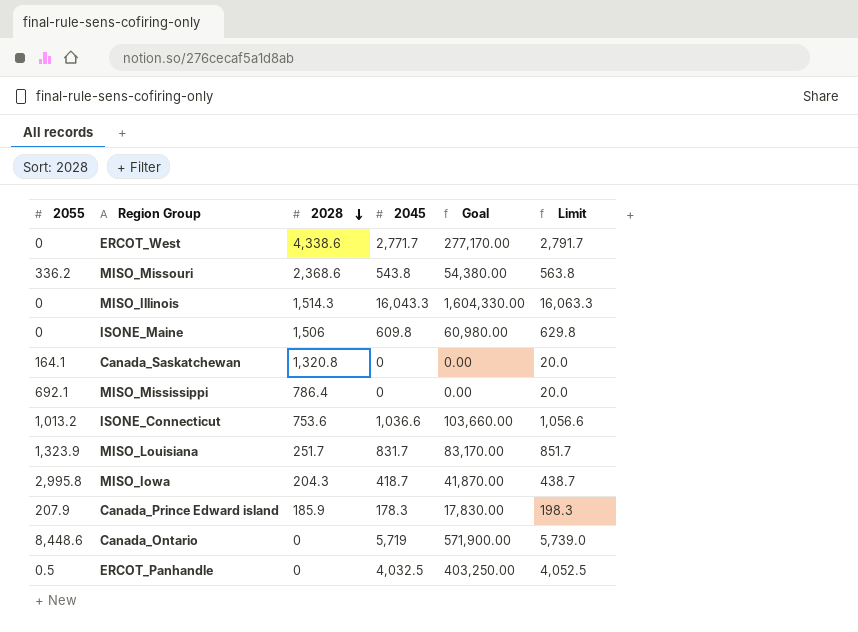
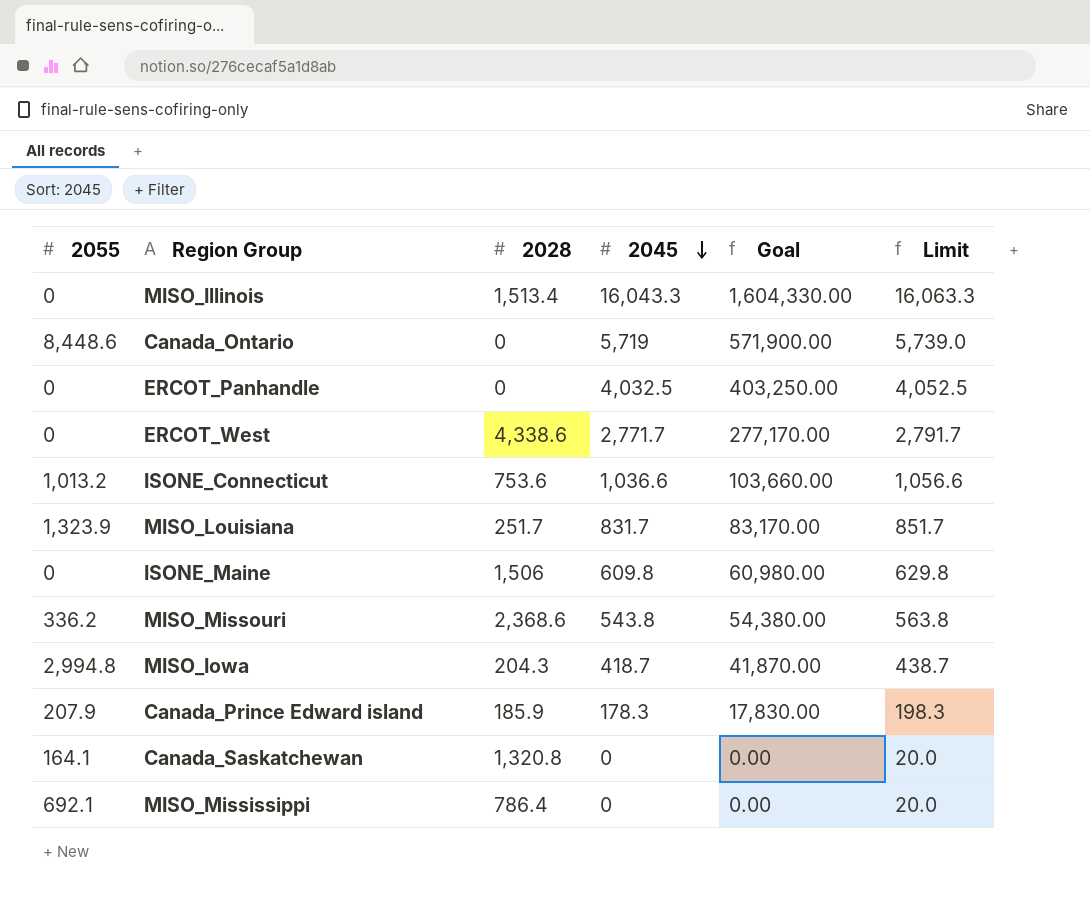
row order: 2028 descending -> 2045 descending
MISO_Illinois | 2028: 1,514.3 -> 1,513.4
ERCOT_Panhandle | 2055: 0.5 -> 0
MISO_Iowa | 2055: 2,995.8 -> 2,994.8

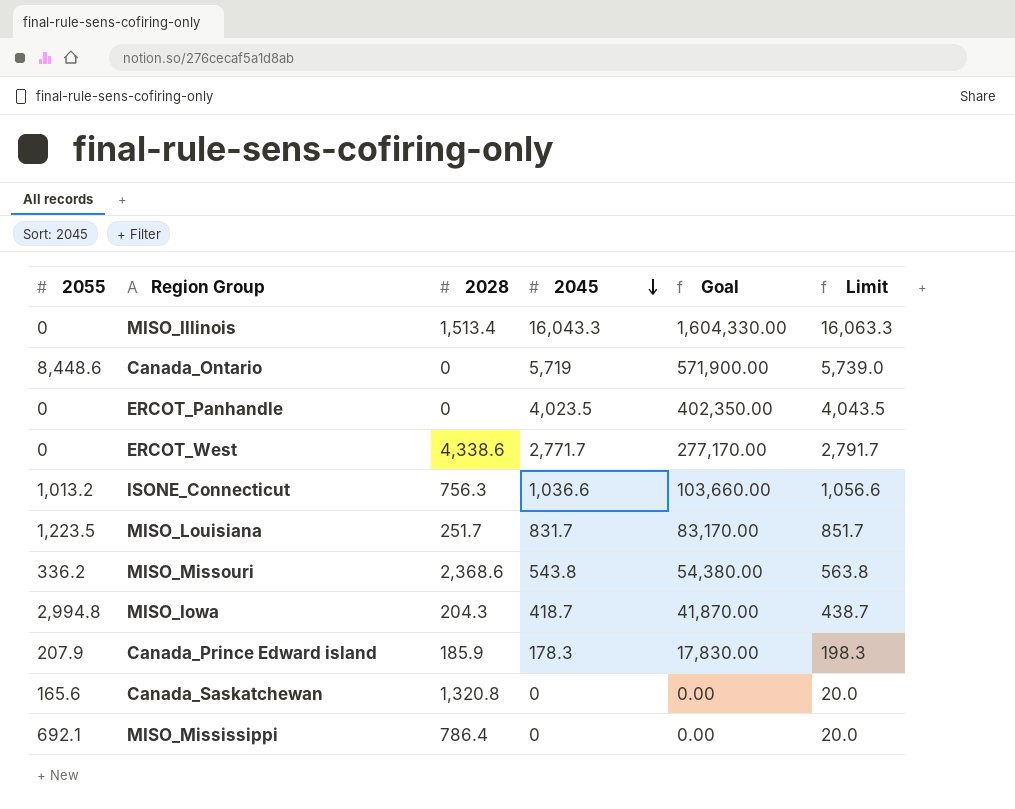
row ISONE_Maine: 0 | 1,506 | 609.8 | 60,980.00 | 629.8 -> none
ERCOT_Panhandle | 2045: 4,032.5 -> 4,023.5
ERCOT_Panhandle | Goal: 403,250.00 -> 402,350.00
ERCOT_Panhandle | Limit: 4,052.5 -> 4,043.5
ISONE_Connecticut | 2028: 753.6 -> 756.3
MISO_Louisiana | 2055: 1,323.9 -> 1,223.5
Canada_Saskatchewan | 2055: 164.1 -> 165.6

